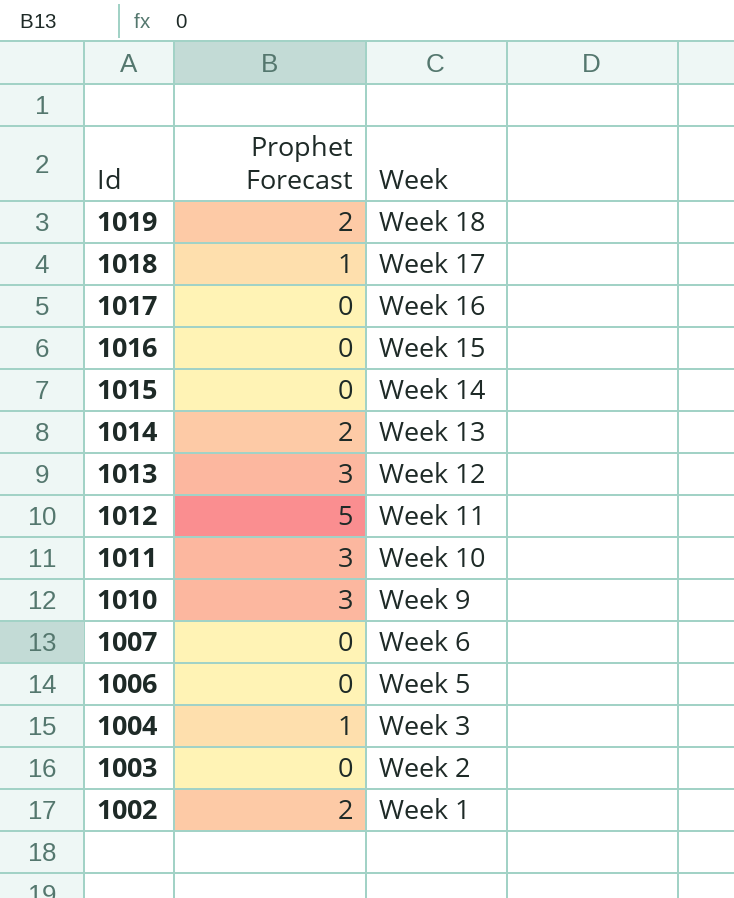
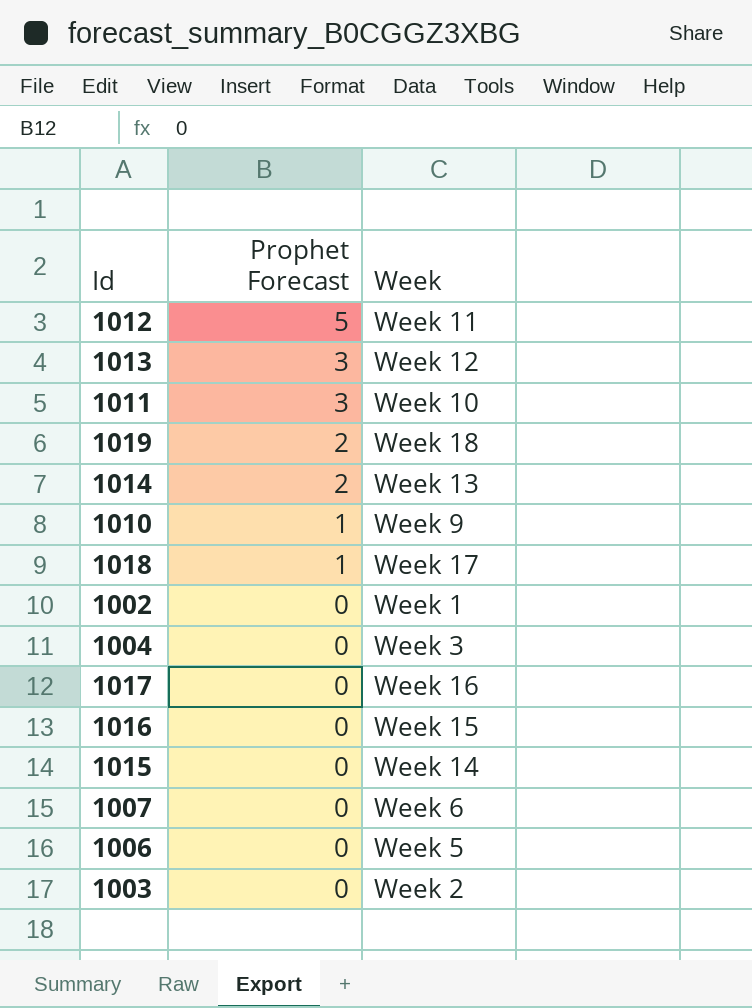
row order: Id descending -> Prophet Forecast descending
1010 | Prophet Forecast: 3 -> 1
1002 | Prophet Forecast: 2 -> 0
1004 | Prophet Forecast: 1 -> 0

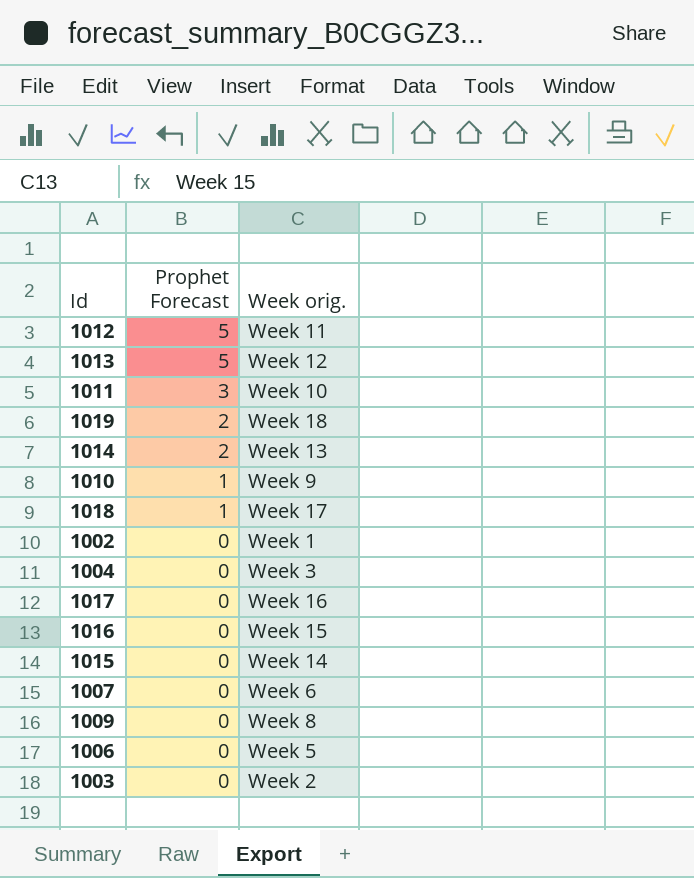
column name: Week -> Week orig.
1013 | Prophet Forecast: 3 -> 5
row 1009: none -> 0 | Week 8

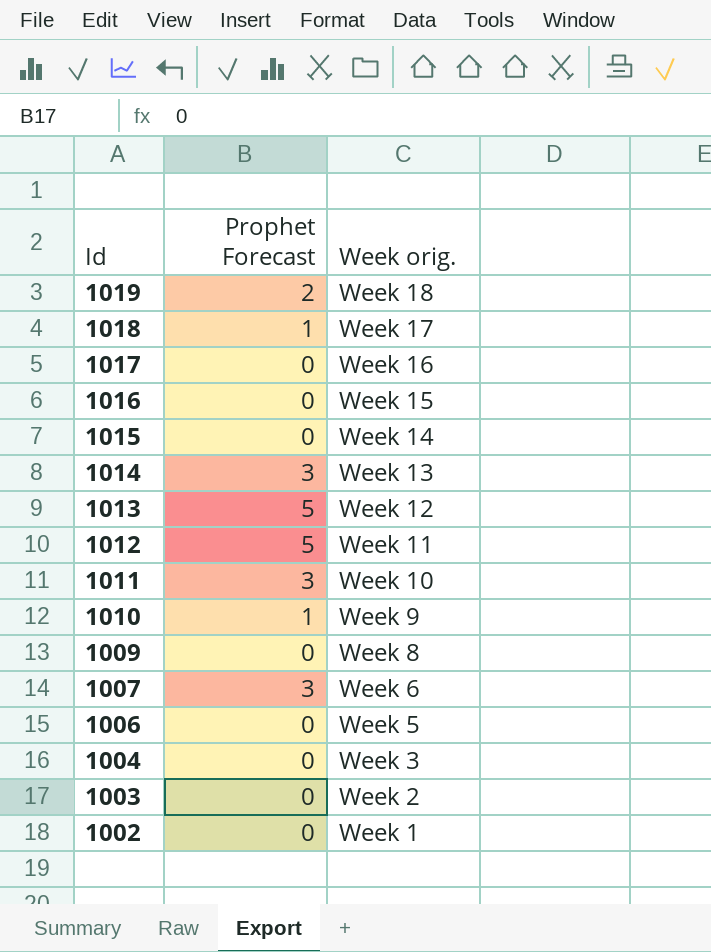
row order: Prophet Forecast descending -> Id descending
1014 | Prophet Forecast: 2 -> 3
1007 | Prophet Forecast: 0 -> 3

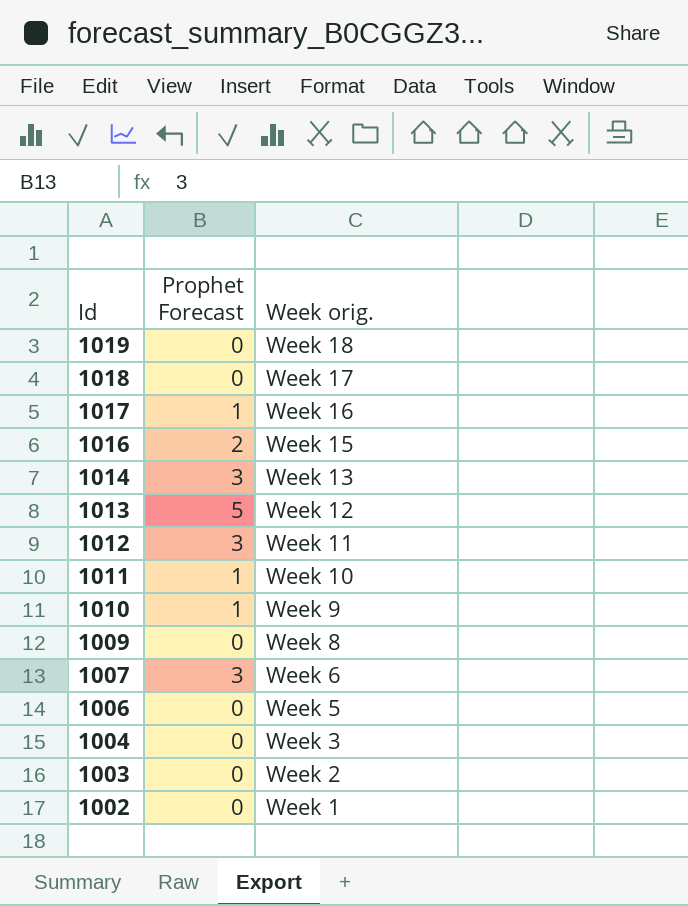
row 1015: 0 | Week 14 -> none
1019 | Prophet Forecast: 2 -> 0
1018 | Prophet Forecast: 1 -> 0
1017 | Prophet Forecast: 0 -> 1
1016 | Prophet Forecast: 0 -> 2
1012 | Prophet Forecast: 5 -> 3
1011 | Prophet Forecast: 3 -> 1

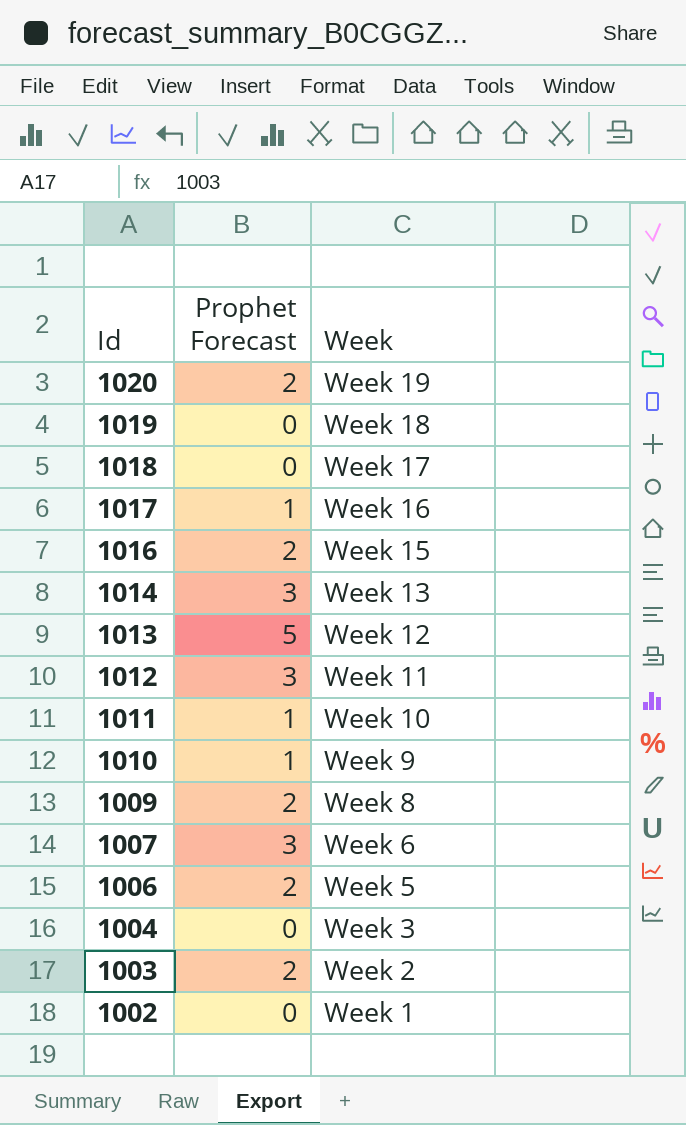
column name: Week orig. -> Week
row 1020: none -> 2 | Week 19
1009 | Prophet Forecast: 0 -> 2
1006 | Prophet Forecast: 0 -> 2
1003 | Prophet Forecast: 0 -> 2

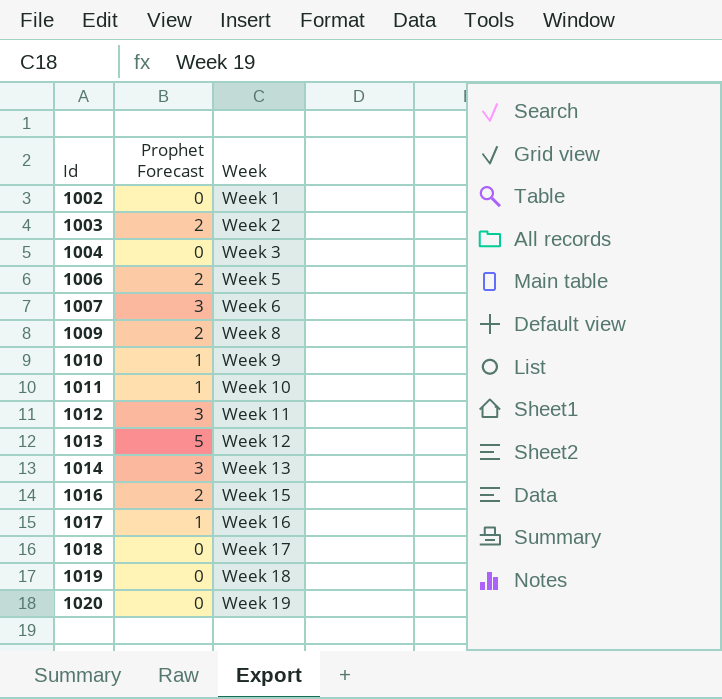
row order: Id descending -> Id ascending
1020 | Prophet Forecast: 2 -> 0

